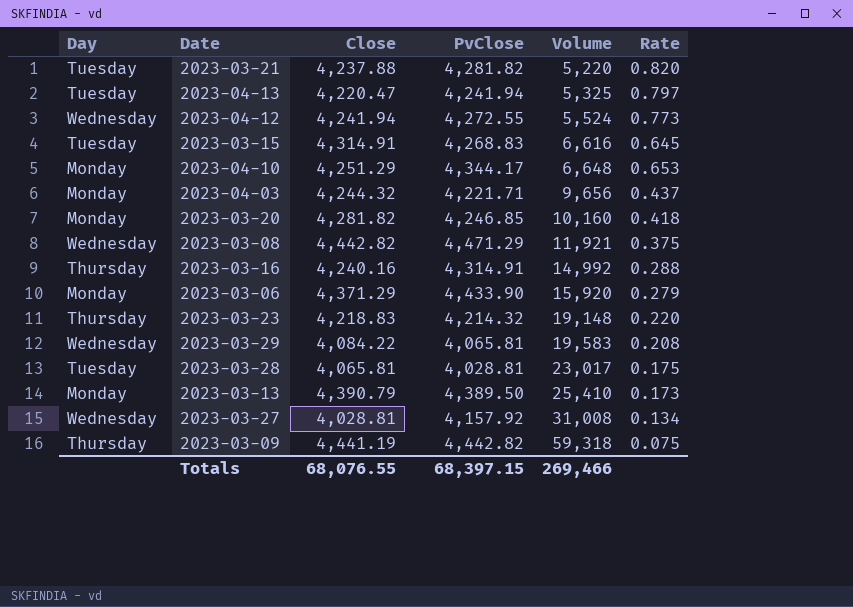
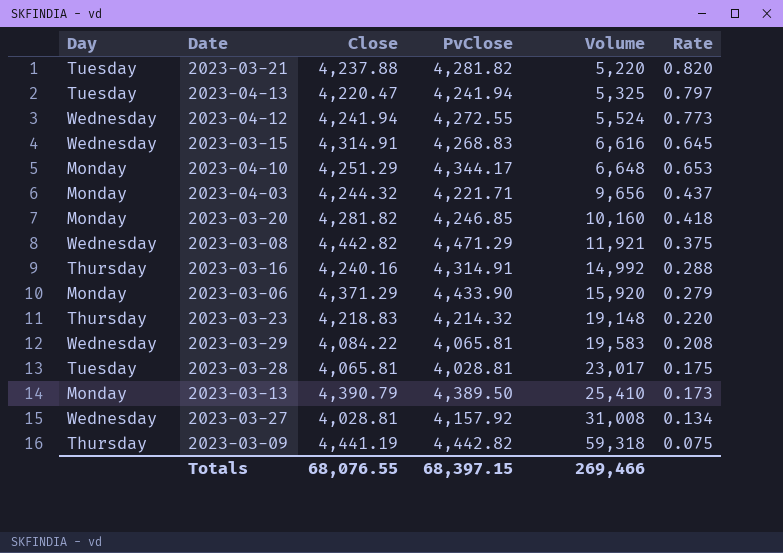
2023-03-15 | Day: Tuesday -> Wednesday

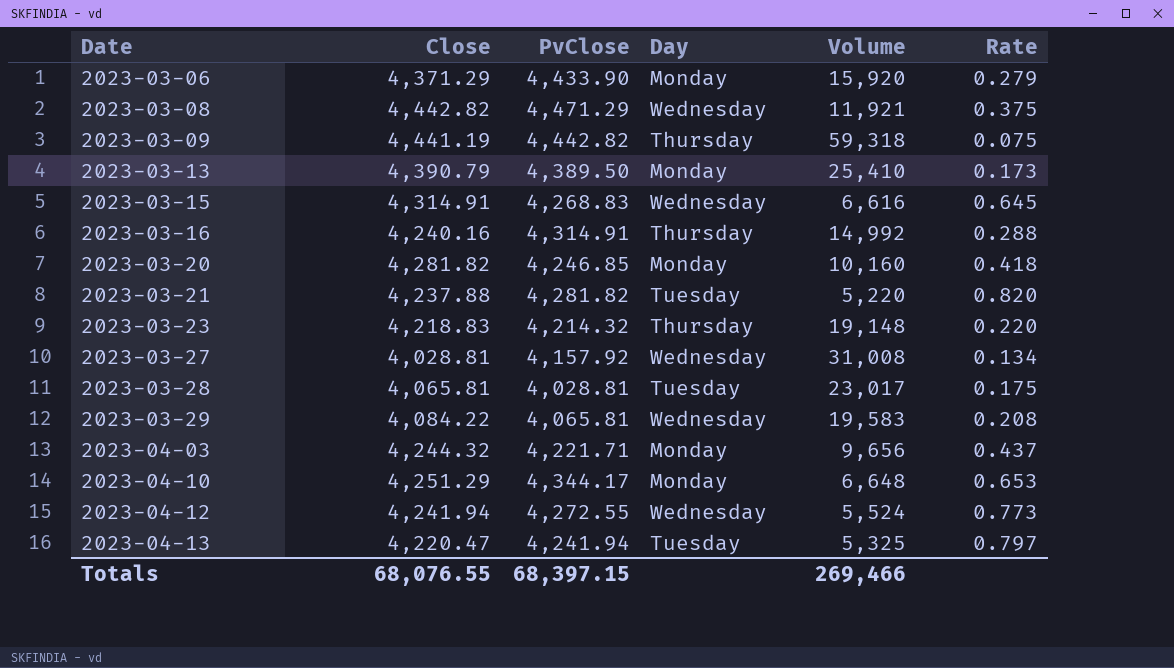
row order: Volume ascending -> Date ascending
column Day | position: 1 -> 4

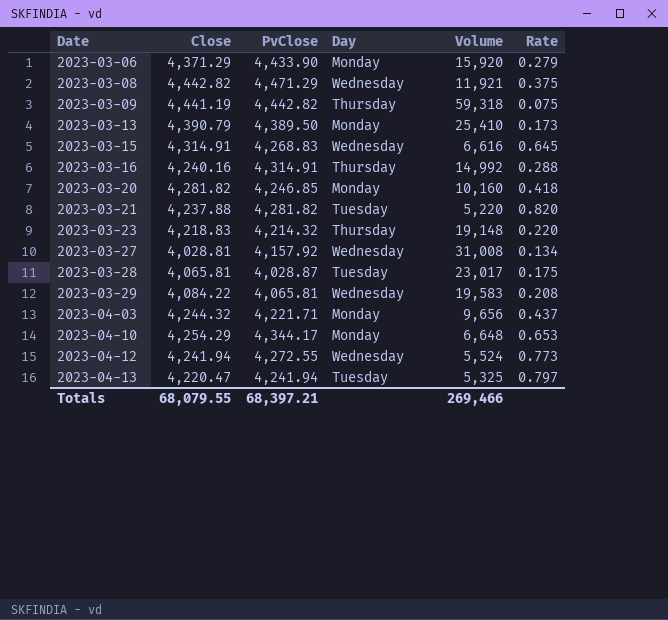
2023-03-28 | PvClose: 4,028.81 -> 4,028.87
2023-04-10 | Close: 4,251.29 -> 4,254.29
Totals | Close: 68,076.55 -> 68,079.55
Totals | PvClose: 68,397.15 -> 68,397.21

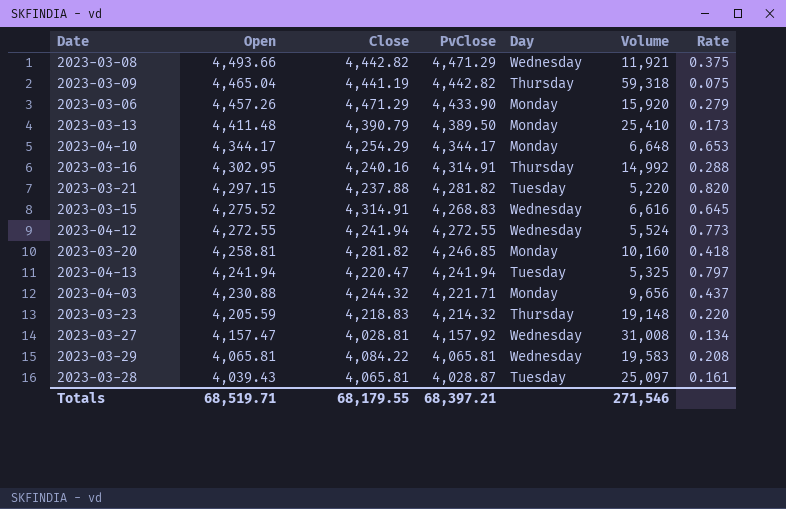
row order: Date ascending -> Open descending
column Open | position: none -> 2
2023-03-06 | Close: 4,371.29 -> 4,471.29
2023-03-28 | Volume: 23,017 -> 25,097
2023-03-28 | Rate: 0.175 -> 0.161
Totals | Close: 68,079.55 -> 68,179.55
Totals | Volume: 269,466 -> 271,546

